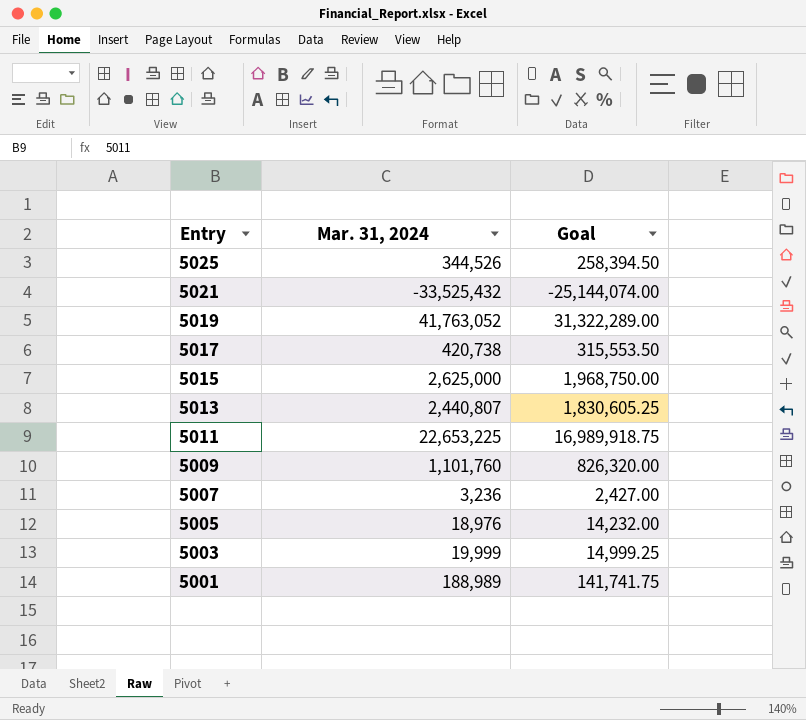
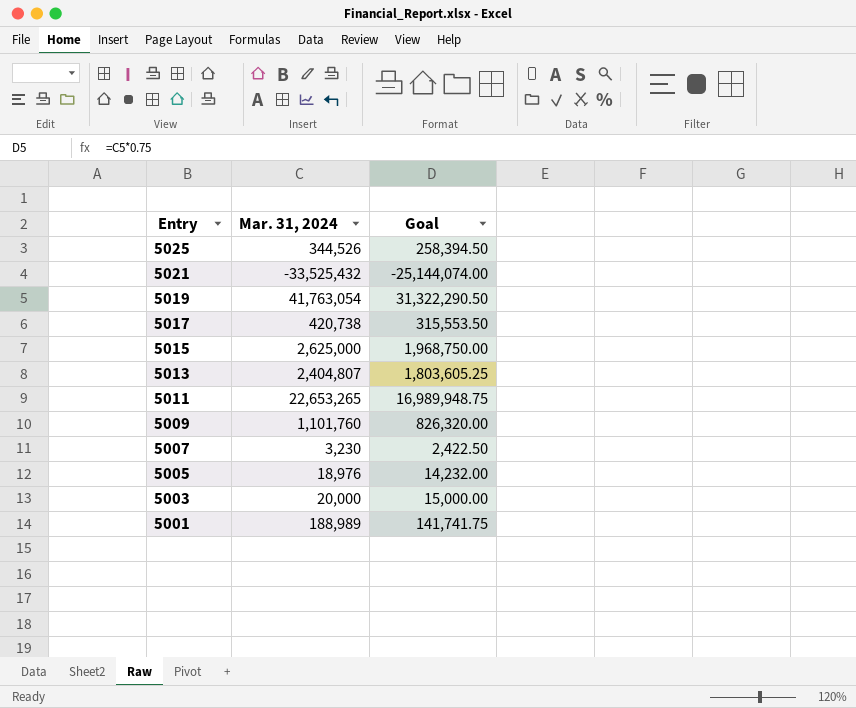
5019 | Mar. 31, 2024: 41,763,052 -> 41,763,054
5019 | Goal: 31,322,289.00 -> 31,322,290.50
5013 | Mar. 31, 2024: 2,440,807 -> 2,404,807
5013 | Goal: 1,830,605.25 -> 1,803,605.25
5011 | Mar. 31, 2024: 22,653,225 -> 22,653,265
5011 | Goal: 16,989,918.75 -> 16,989,948.75
5007 | Mar. 31, 2024: 3,236 -> 3,230
5007 | Goal: 2,427.00 -> 2,422.50
5003 | Mar. 31, 2024: 19,999 -> 20,000
5003 | Goal: 14,999.25 -> 15,000.00

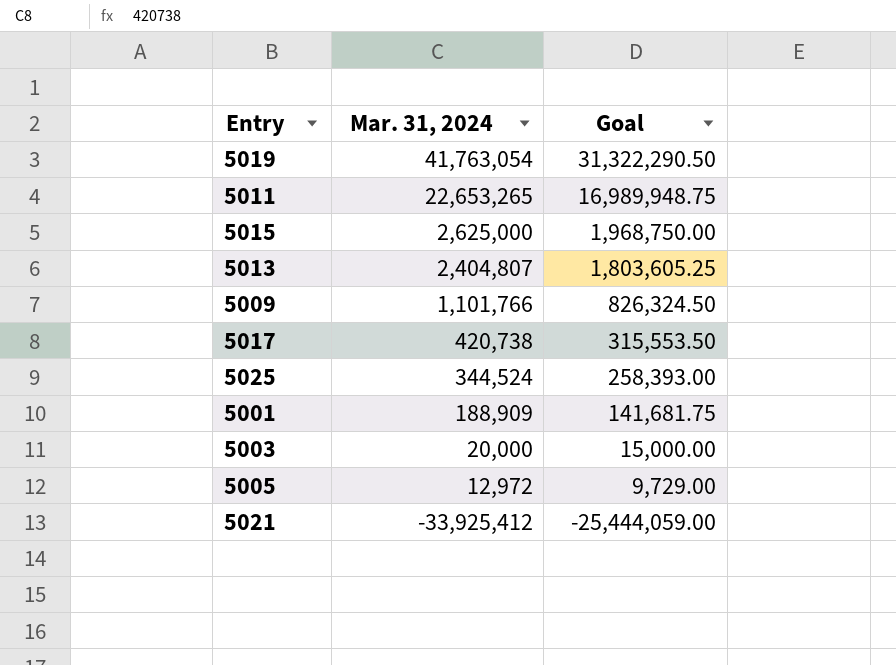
row order: Entry descending -> Mar. 31, 2024 descending
row 5007: 3,230 | 2,422.50 -> none
5009 | Mar. 31, 2024: 1,101,760 -> 1,101,766
5009 | Goal: 826,320.00 -> 826,324.50
5025 | Mar. 31, 2024: 344,526 -> 344,524
5025 | Goal: 258,394.50 -> 258,393.00
5001 | Mar. 31, 2024: 188,989 -> 188,909
5001 | Goal: 141,741.75 -> 141,681.75
5005 | Mar. 31, 2024: 18,976 -> 12,972
5005 | Goal: 14,232.00 -> 9,729.00
5021 | Mar. 31, 2024: -33,525,432 -> -33,925,412
5021 | Goal: -25,144,074.00 -> -25,444,059.00

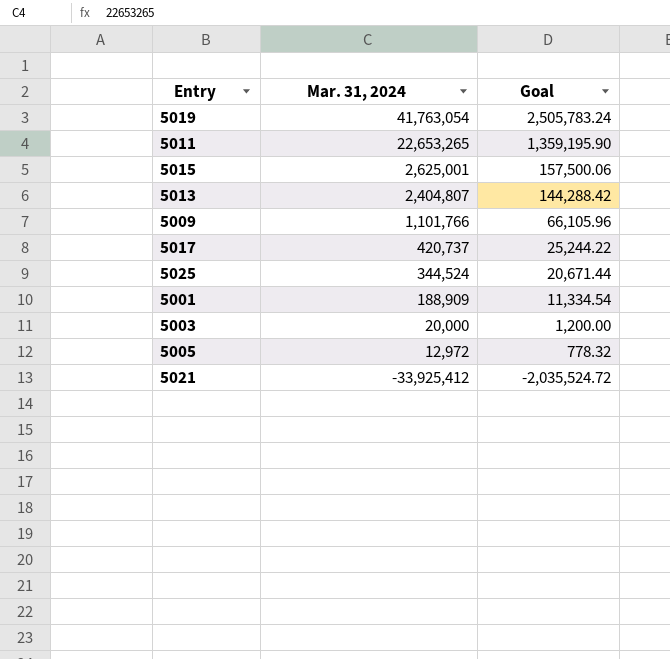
column Goal | formula: [Mar. 31, 2024] * 0.75 -> [Mar. 31, 2024] * 0.06
5015 | Mar. 31, 2024: 2,625,000 -> 2,625,001
5017 | Mar. 31, 2024: 420,738 -> 420,737

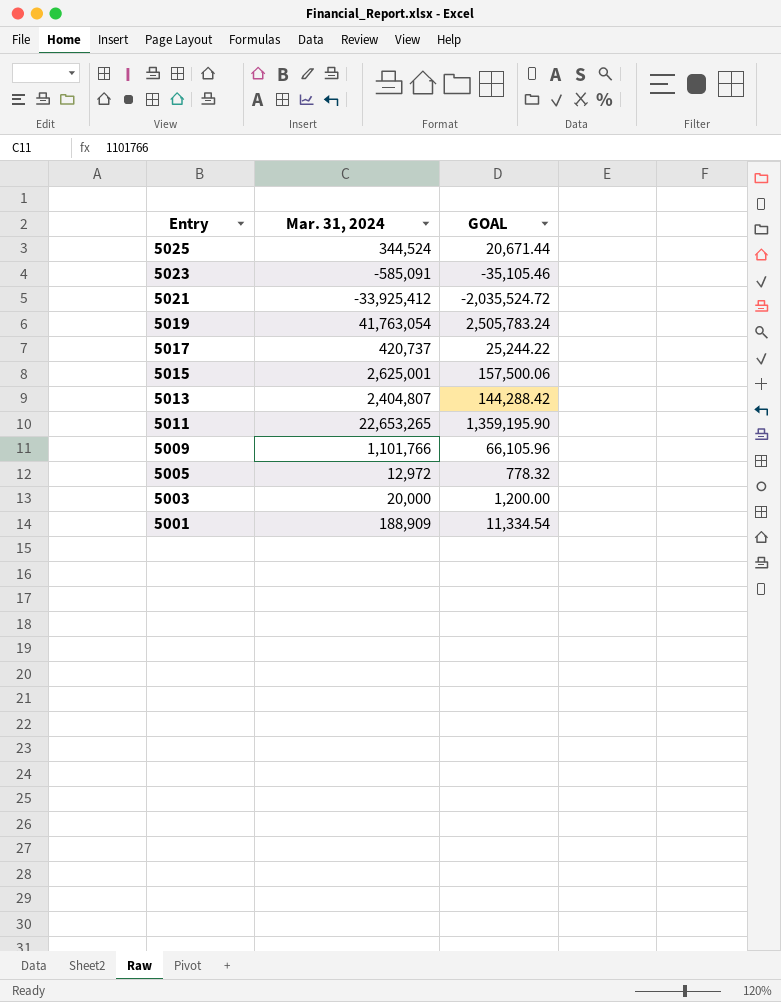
row order: Mar. 31, 2024 descending -> Entry descending
column name: Goal -> GOAL
row 5023: none -> -585,091 | -35,105.46

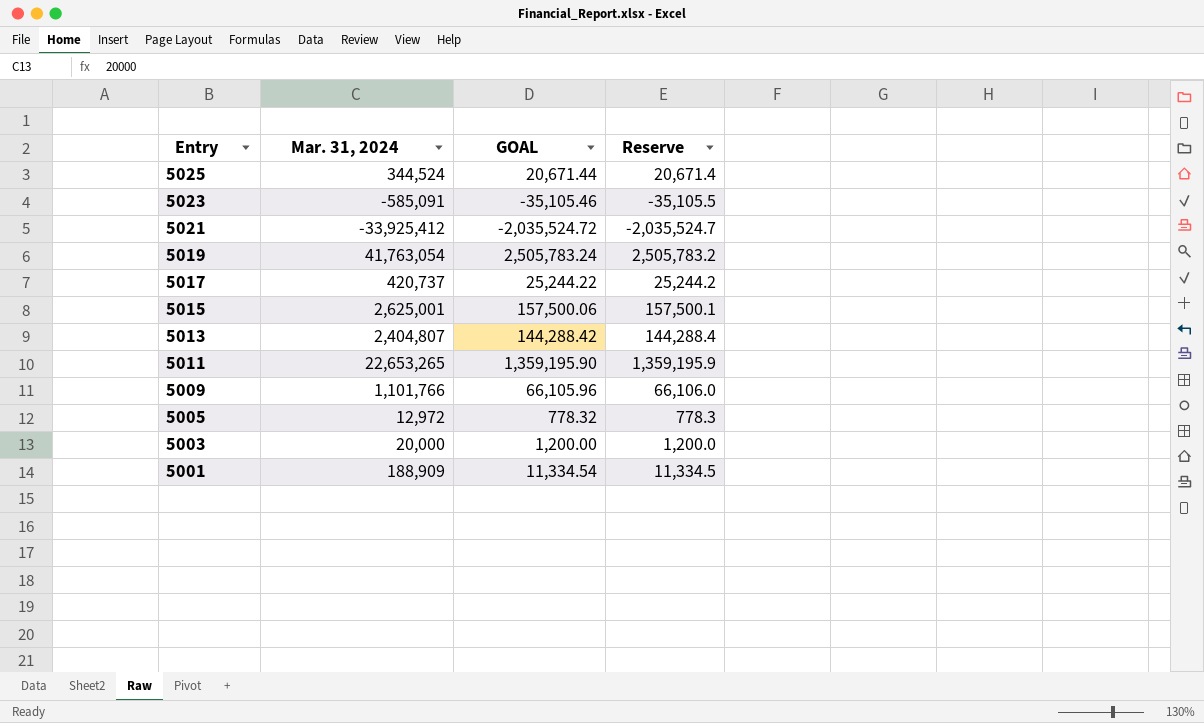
column Reserve | formula: none -> [Mar. 31, 2024] * 0.06

